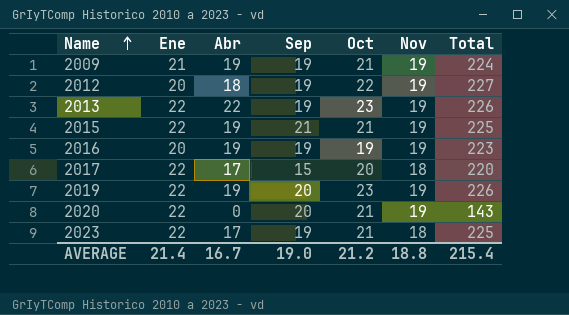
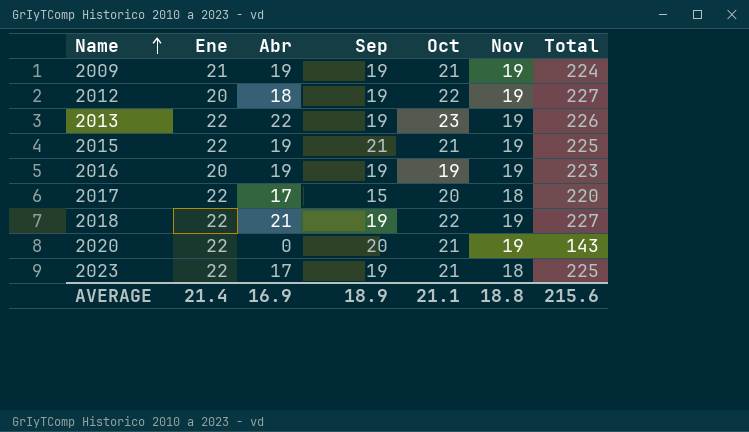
row 2019: 22 | 19 | 20 | 23 | 19 | 226 -> none
row 2018: none -> 22 | 21 | 19 | 22 | 19 | 227
AVERAGE | Abr: 16.7 -> 16.9
AVERAGE | Sep: 19.0 -> 18.9
AVERAGE | Oct: 21.2 -> 21.1
AVERAGE | Total: 215.4 -> 215.6

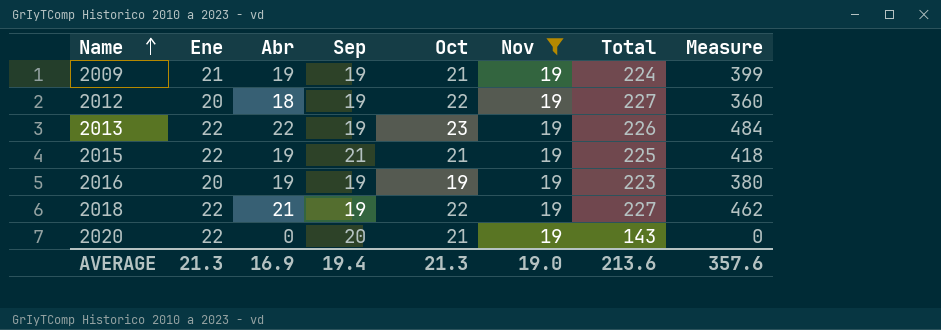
filter: none -> Nov = 19
column Measure | formula: none -> [Ene] * [Abr]
AVERAGE | Ene: 21.4 -> 21.3
AVERAGE | Sep: 18.9 -> 19.4
AVERAGE | Oct: 21.1 -> 21.3
AVERAGE | Nov: 18.8 -> 19.0
AVERAGE | Total: 215.6 -> 213.6

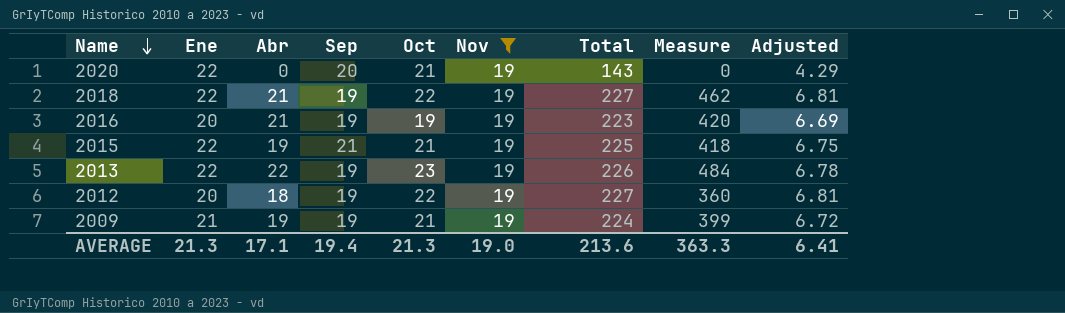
row order: Name ascending -> Name descending
column Adjusted | formula: none -> [Total] * 0.03
2016 | Abr: 19 -> 21
2016 | Measure: 380 -> 420
AVERAGE | Abr: 16.9 -> 17.1
AVERAGE | Measure: 357.6 -> 363.3

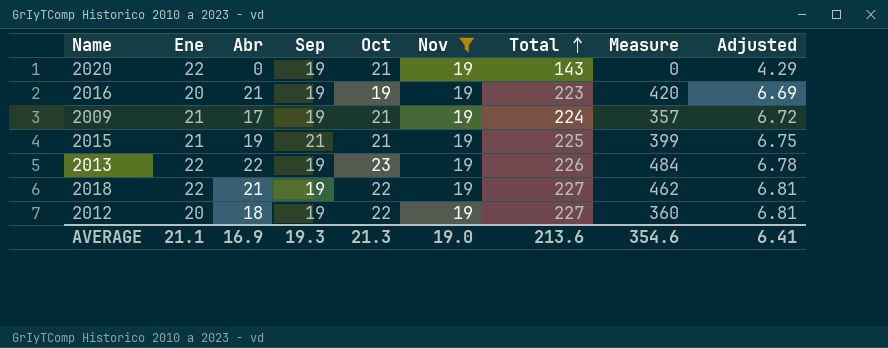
row order: Name descending -> Total ascending
2020 | Sep: 20 -> 19
2009 | Abr: 19 -> 17
2009 | Measure: 399 -> 357
2015 | Ene: 22 -> 21
2015 | Measure: 418 -> 399
AVERAGE | Ene: 21.3 -> 21.1
AVERAGE | Abr: 17.1 -> 16.9
AVERAGE | Sep: 19.4 -> 19.3
AVERAGE | Measure: 363.3 -> 354.6

